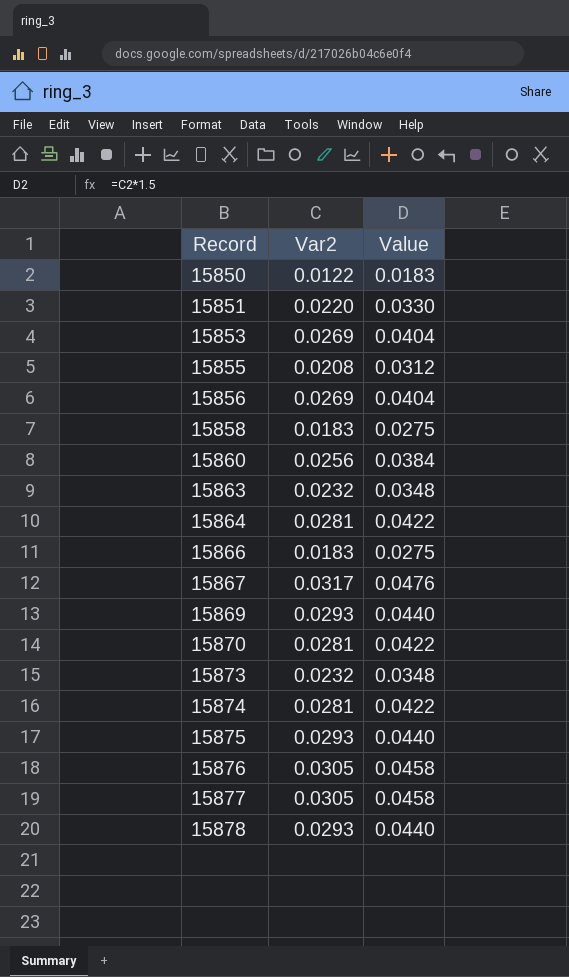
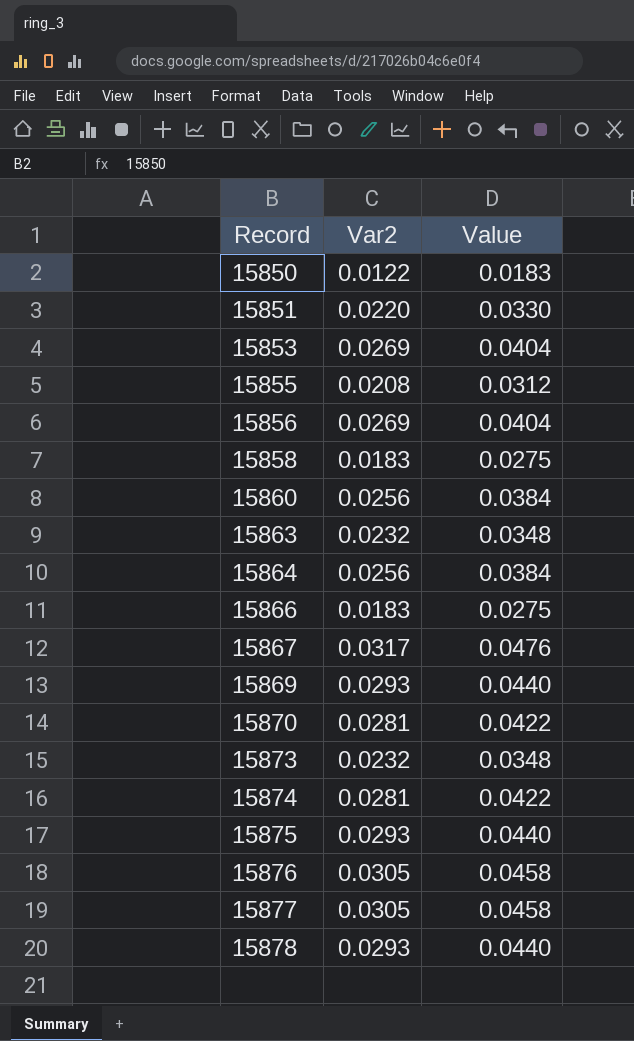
15864 | Var2: 0.0281 -> 0.0256
15864 | Value: 0.0422 -> 0.0384

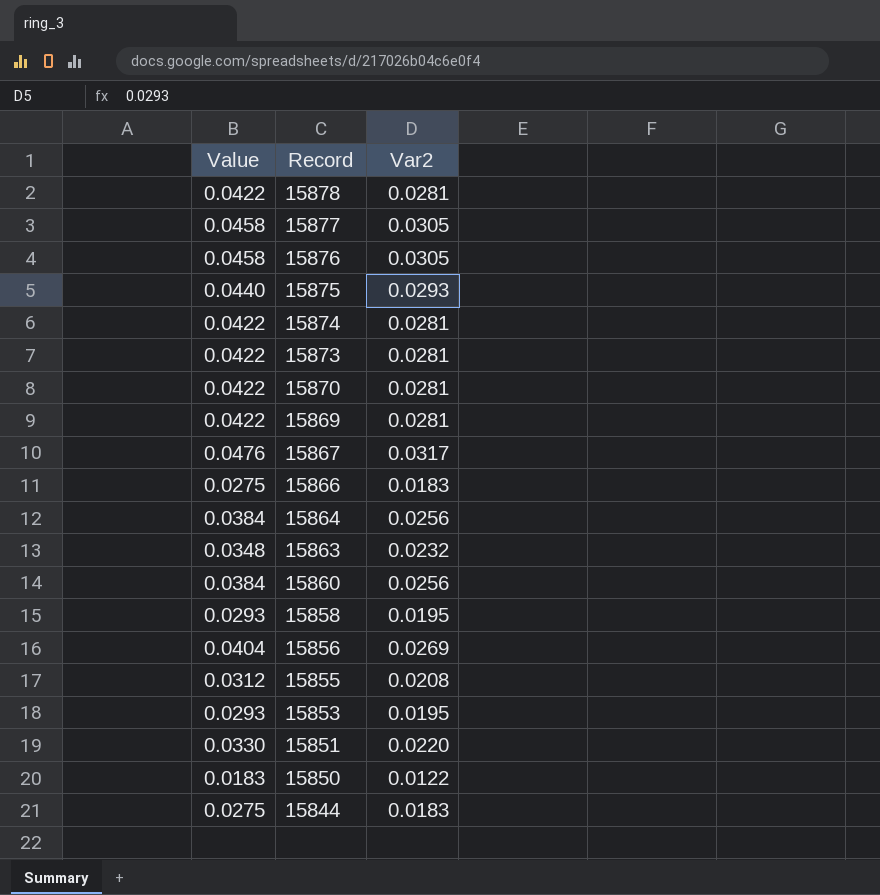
row order: Record ascending -> Record descending
column Value | position: 3 -> 1
15878 | Value: 0.0440 -> 0.0422
15878 | Var2: 0.0293 -> 0.0281
15873 | Value: 0.0348 -> 0.0422
15873 | Var2: 0.0232 -> 0.0281
15869 | Value: 0.0440 -> 0.0422
15869 | Var2: 0.0293 -> 0.0281
15858 | Value: 0.0275 -> 0.0293
15858 | Var2: 0.0183 -> 0.0195
15853 | Value: 0.0404 -> 0.0293
15853 | Var2: 0.0269 -> 0.0195
row 15844: none -> 0.0275 | 0.0183

